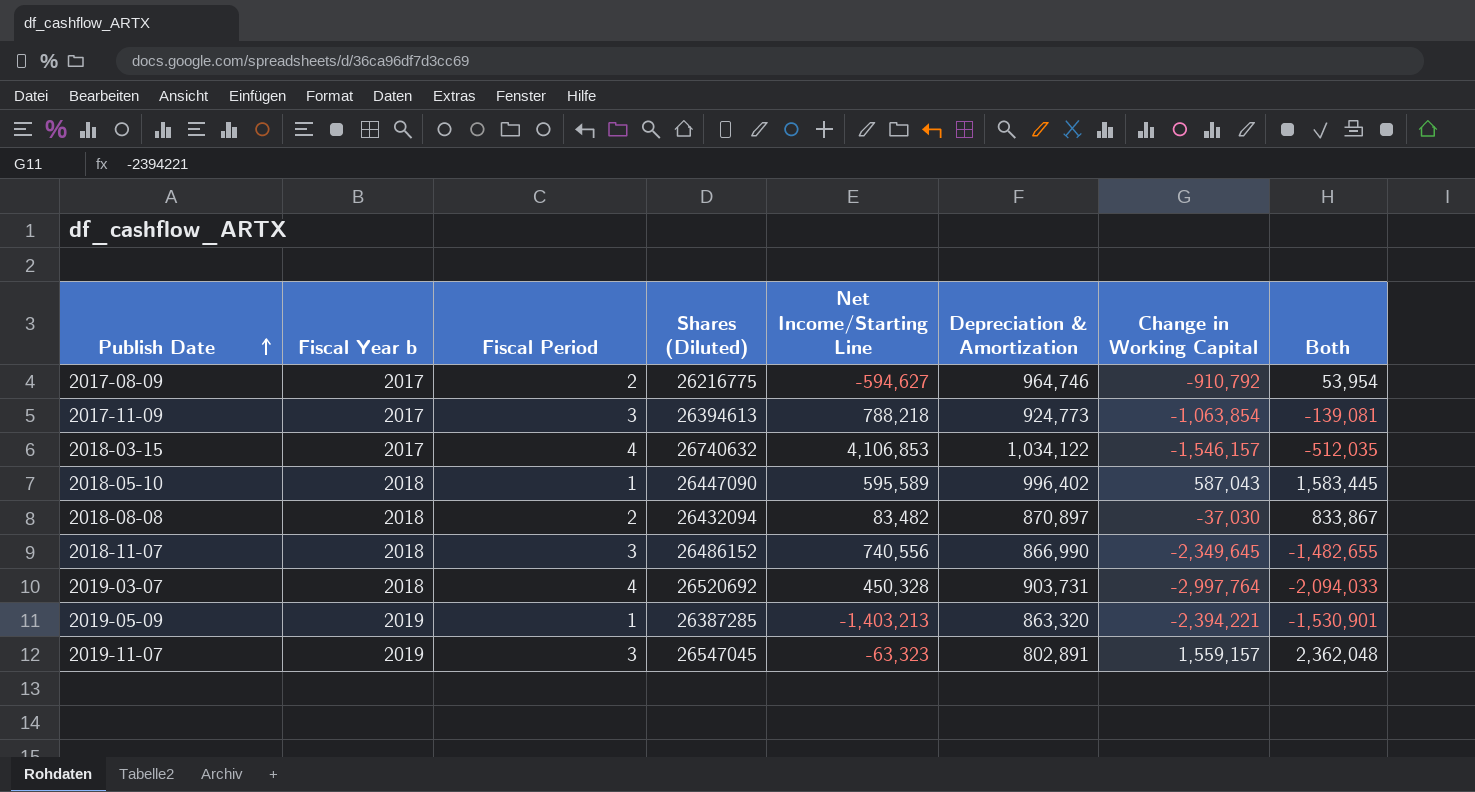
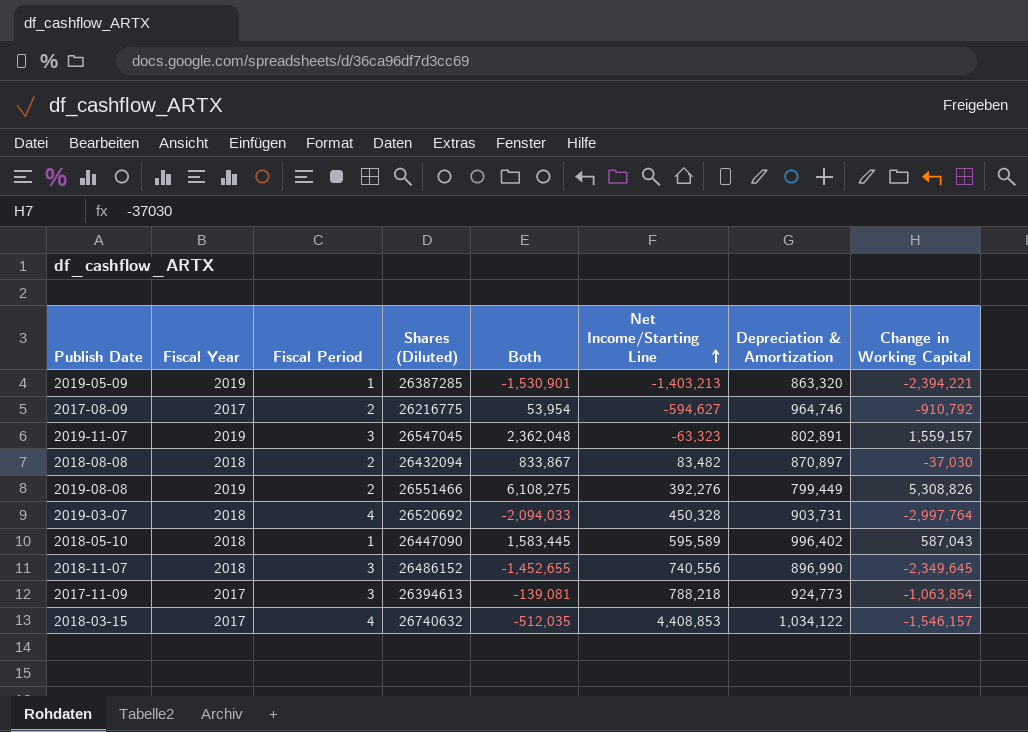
row order: Publish Date ascending -> Net Income/Starting Line ascending
column name: Fiscal Year b -> Fiscal Year
column Both | position: 8 -> 5
row 2019-08-08: none -> 2019 | 2 | 26551466 | 6,108,275 | 392,276 | 799,449 | 5,308,826
2018-11-07 | Both: -1,482,655 -> -1,452,655
2018-11-07 | Depreciation & Amortization: 866,990 -> 896,990
2018-03-15 | Net Income/Starting Line: 4,106,853 -> 4,408,853

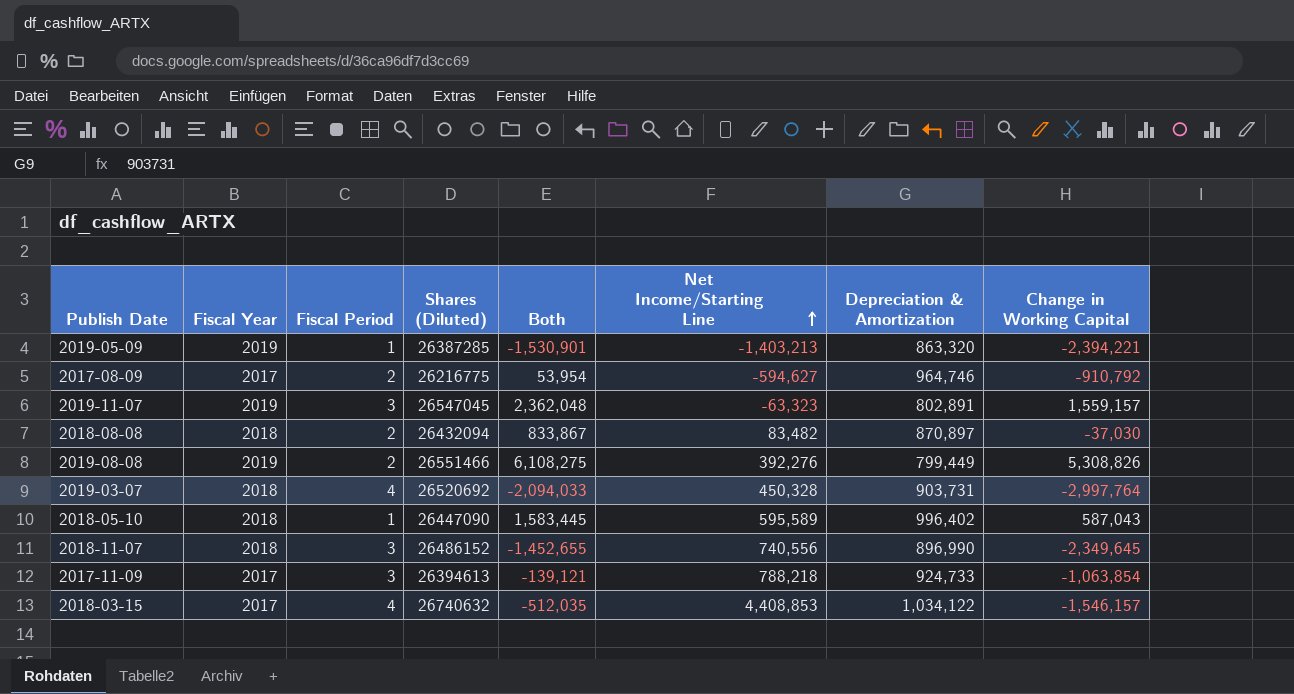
2017-11-09 | Both: -139,081 -> -139,121
2017-11-09 | Depreciation & Amortization: 924,773 -> 924,733

